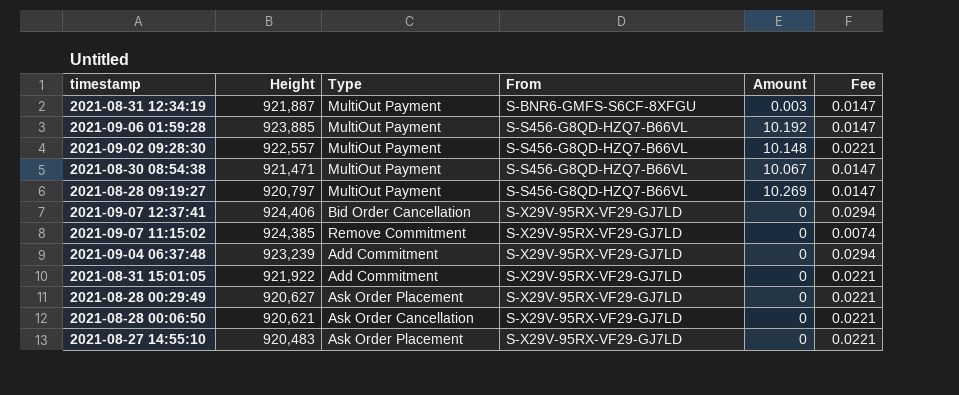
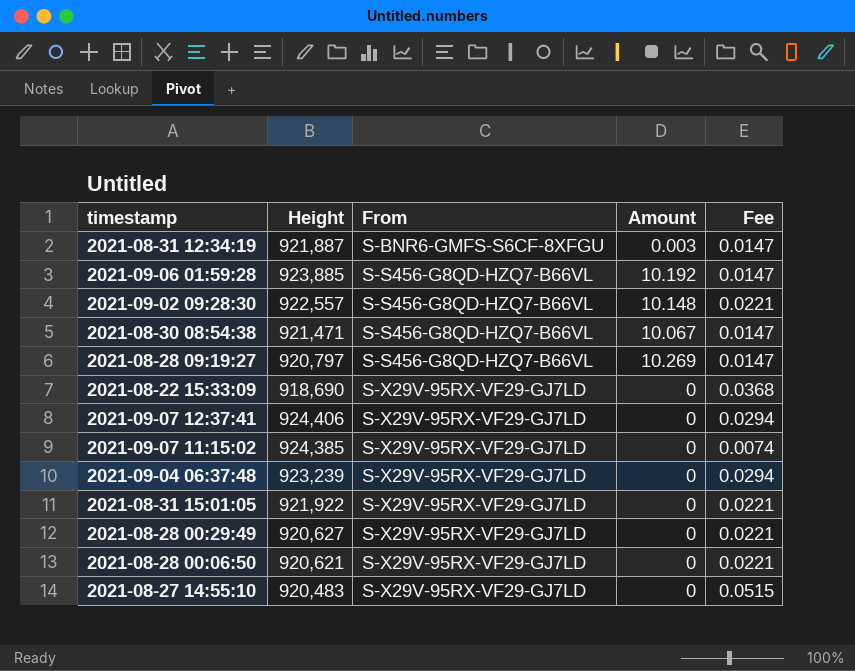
column Type | position: 3 -> none
row 2021-08-22 15:33:09: none -> 918,690 | S-X29V-95RX-VF29-GJ7LD | 0 | 0.0368
2021-08-27 14:55:10 | Fee: 0.0221 -> 0.0515

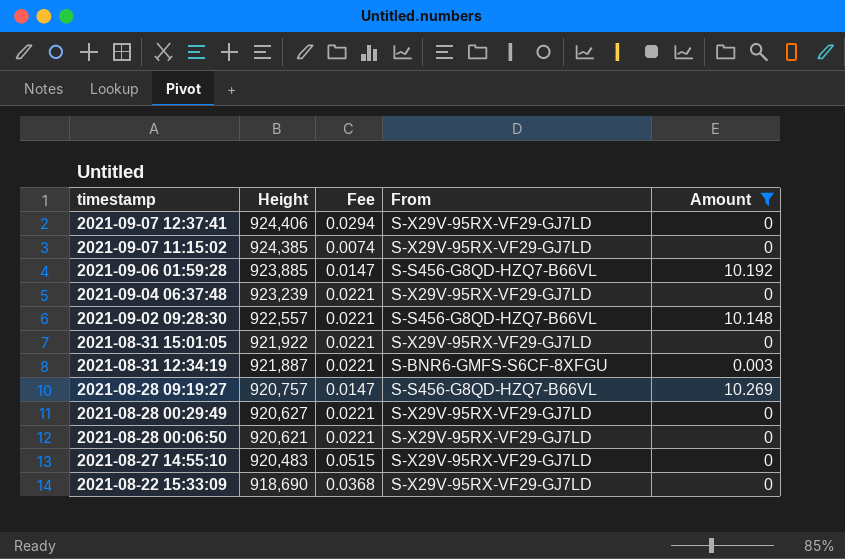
filter: none -> Amount != 10.067
row order: From ascending -> timestamp descending
column Fee | position: 5 -> 3
2021-09-04 06:37:48 | Fee: 0.0294 -> 0.0221
2021-08-31 12:34:19 | Fee: 0.0147 -> 0.0221
2021-08-28 09:19:27 | Height: 920,797 -> 920,757

